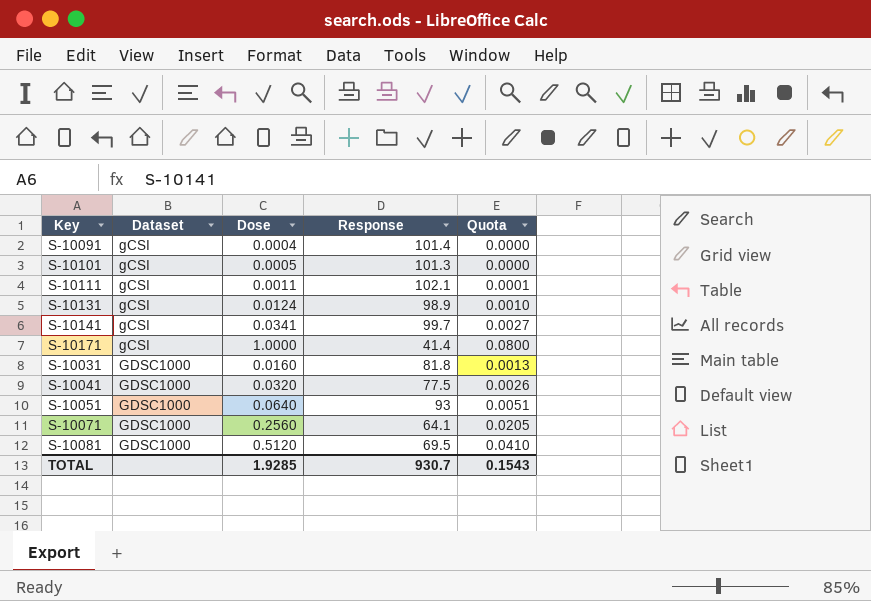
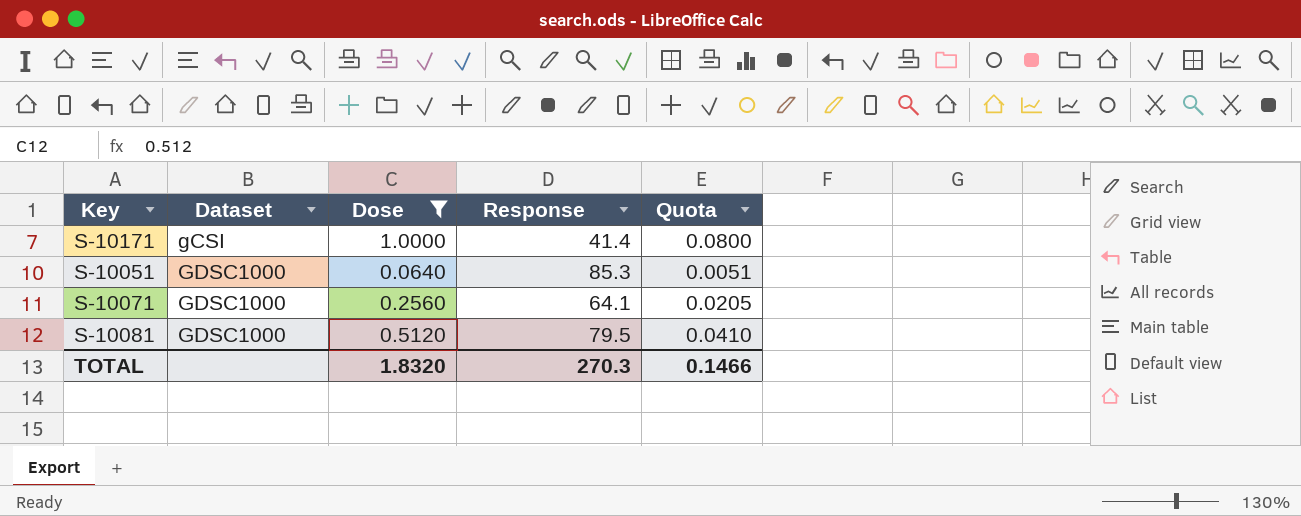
filter: none -> Dose >= 0.0640
S-10051 | Response: 93 -> 85.3
S-10081 | Response: 69.5 -> 79.5
TOTAL | Dose: 1.9285 -> 1.8320
TOTAL | Response: 930.7 -> 270.3
TOTAL | Quota: 0.1543 -> 0.1466

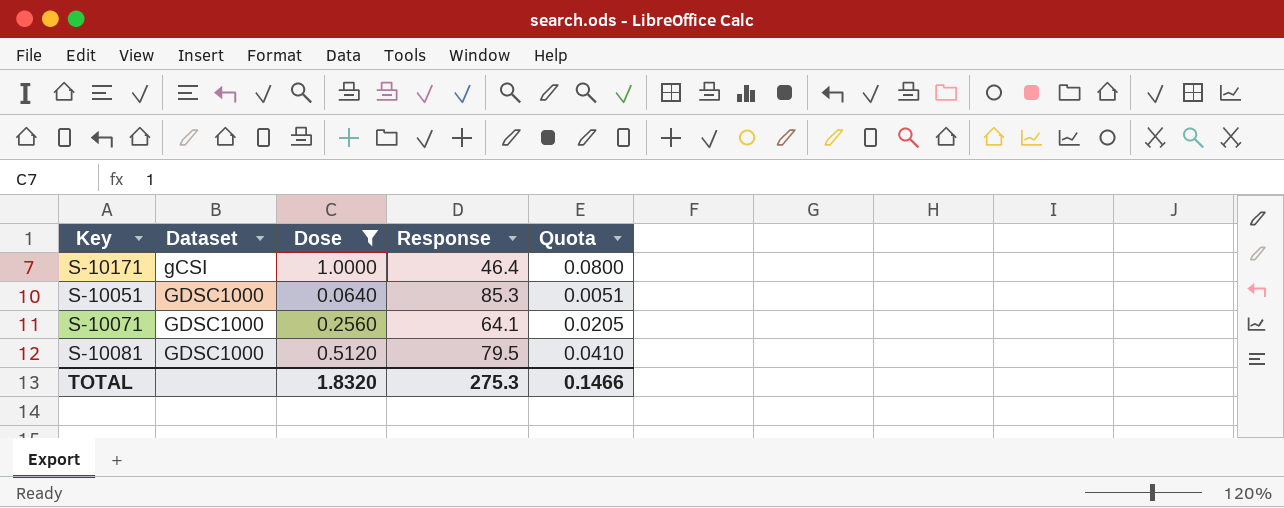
S-10171 | Response: 41.4 -> 46.4
TOTAL | Response: 270.3 -> 275.3

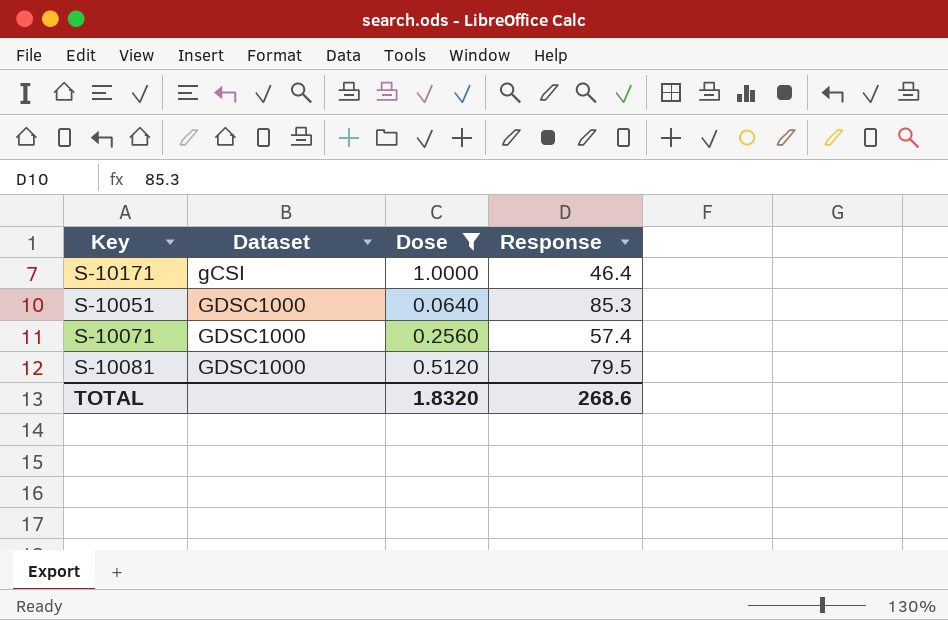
column Quota | formula: [Dose] * 0.08 -> none
S-10071 | Response: 64.1 -> 57.4
TOTAL | Response: 275.3 -> 268.6

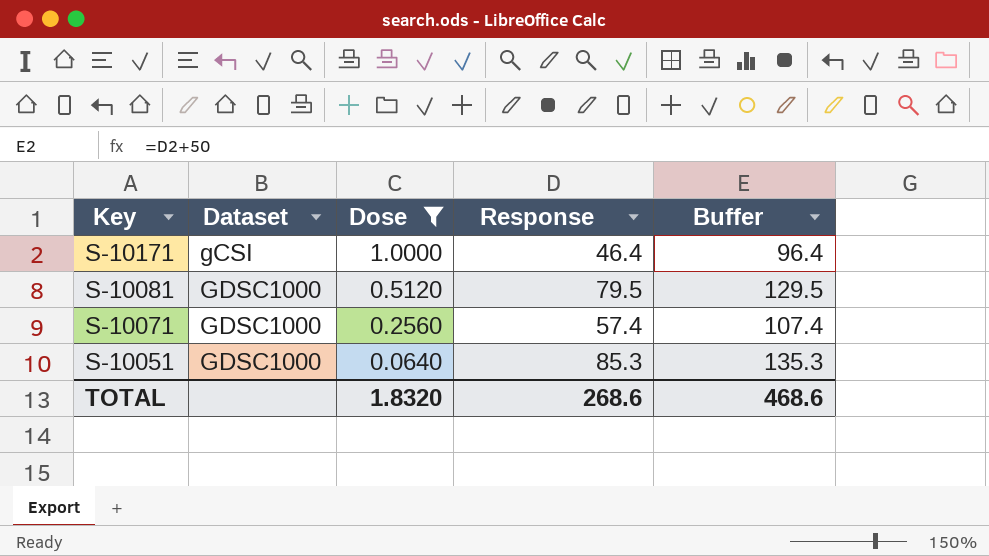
row order: Dataset ascending -> Key descending
column Buffer | formula: none -> [Response] + 50

